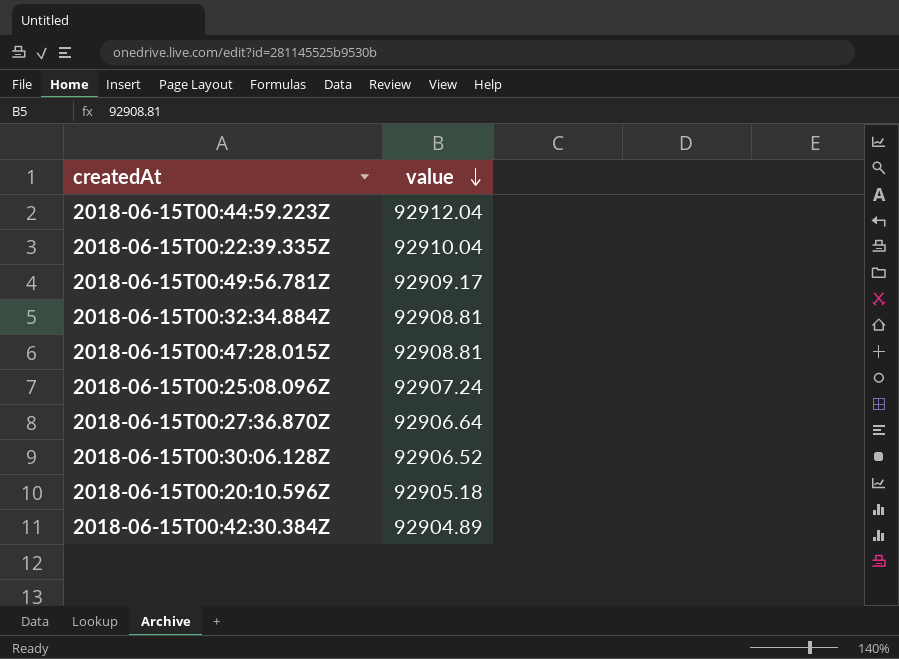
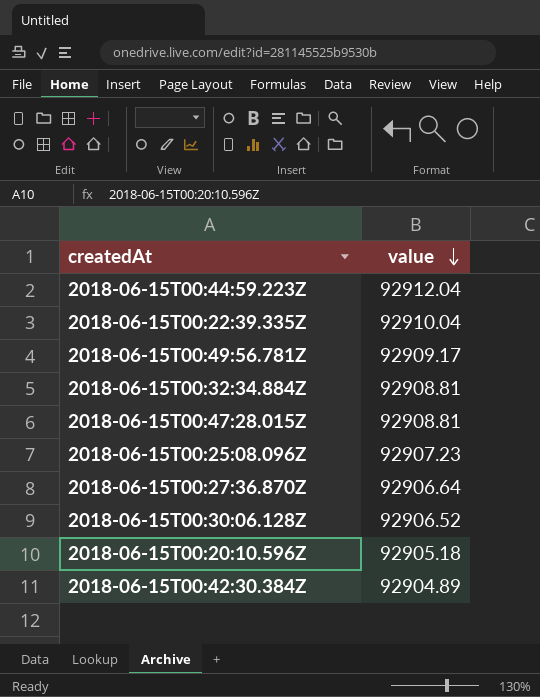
2018-06-15T00:25:08.096Z | value: 92907.24 -> 92907.23

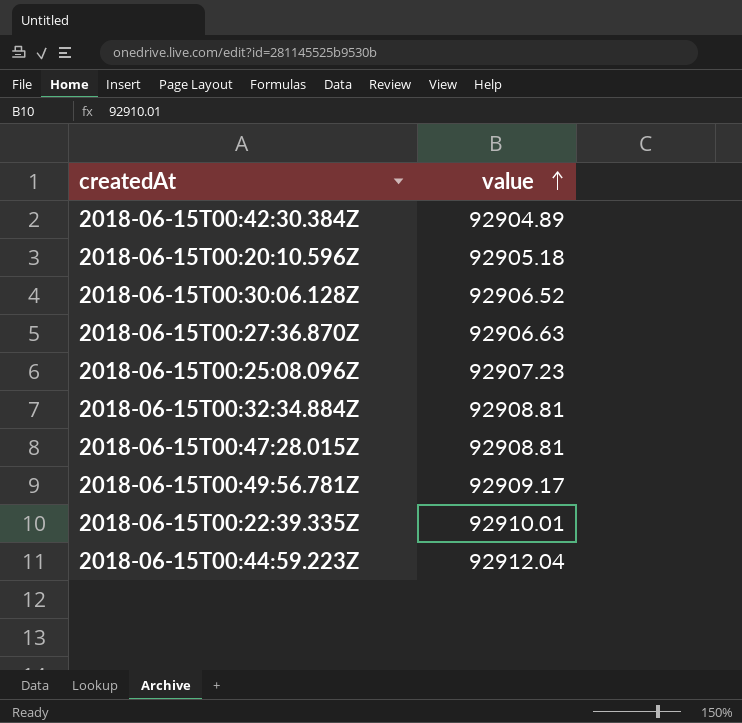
row order: value descending -> value ascending
2018-06-15T00:27:36.870Z | value: 92906.64 -> 92906.63
2018-06-15T00:22:39.335Z | value: 92910.04 -> 92910.01

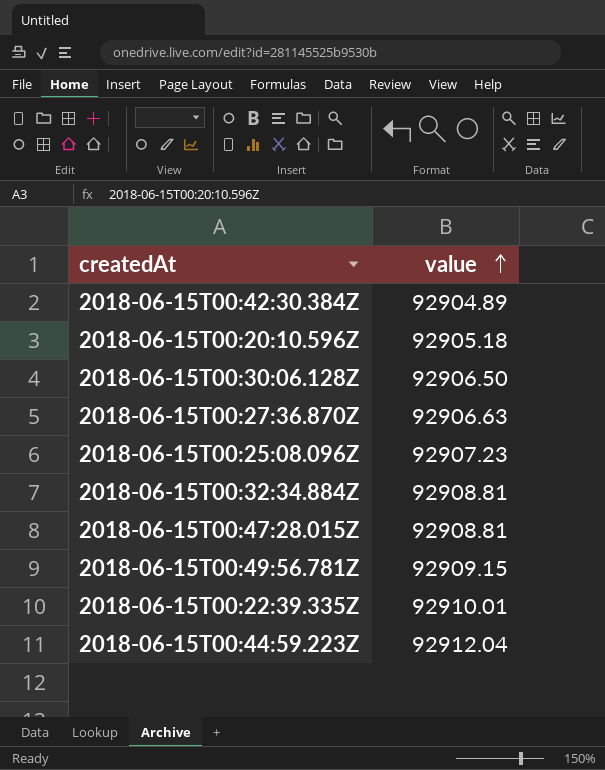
2018-06-15T00:30:06.128Z | value: 92906.52 -> 92906.50
2018-06-15T00:49:56.781Z | value: 92909.17 -> 92909.15

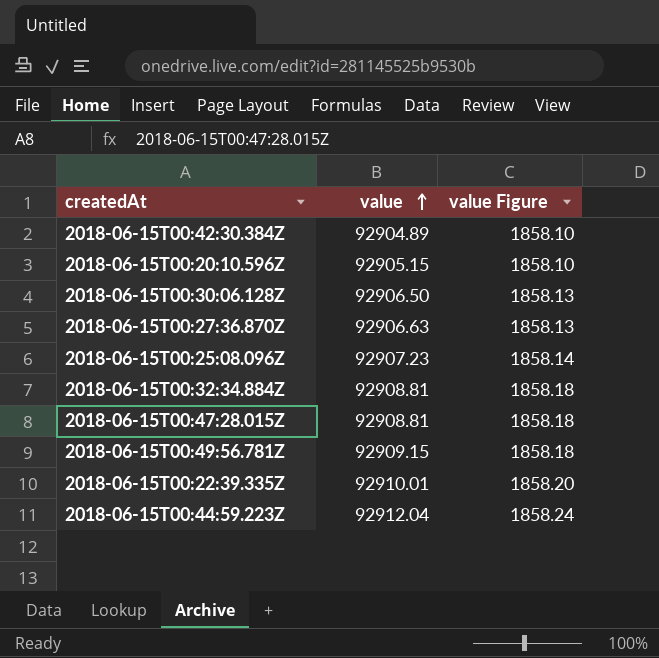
column value Figure | formula: none -> [value] * 0.02
2018-06-15T00:20:10.596Z | value: 92905.18 -> 92905.15

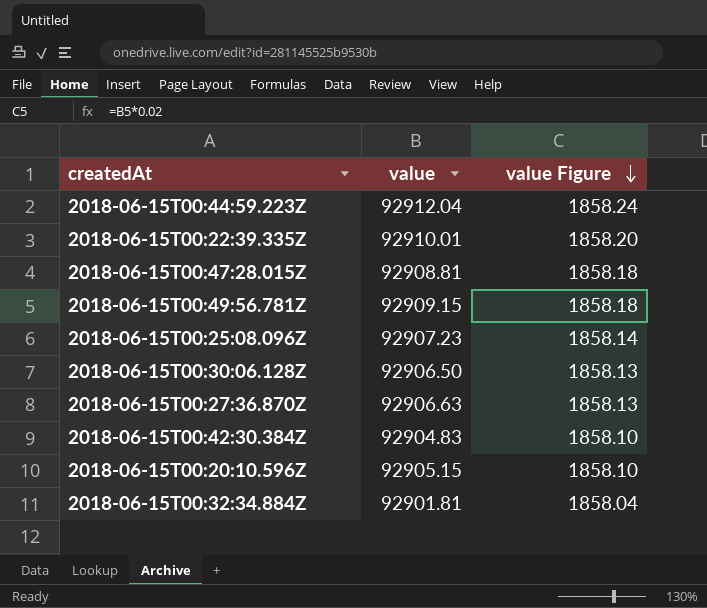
row order: value ascending -> value Figure descending
2018-06-15T00:42:30.384Z | value: 92904.89 -> 92904.83
2018-06-15T00:32:34.884Z | value: 92908.81 -> 92901.81
2018-06-15T00:32:34.884Z | value Figure: 1858.18 -> 1858.04

